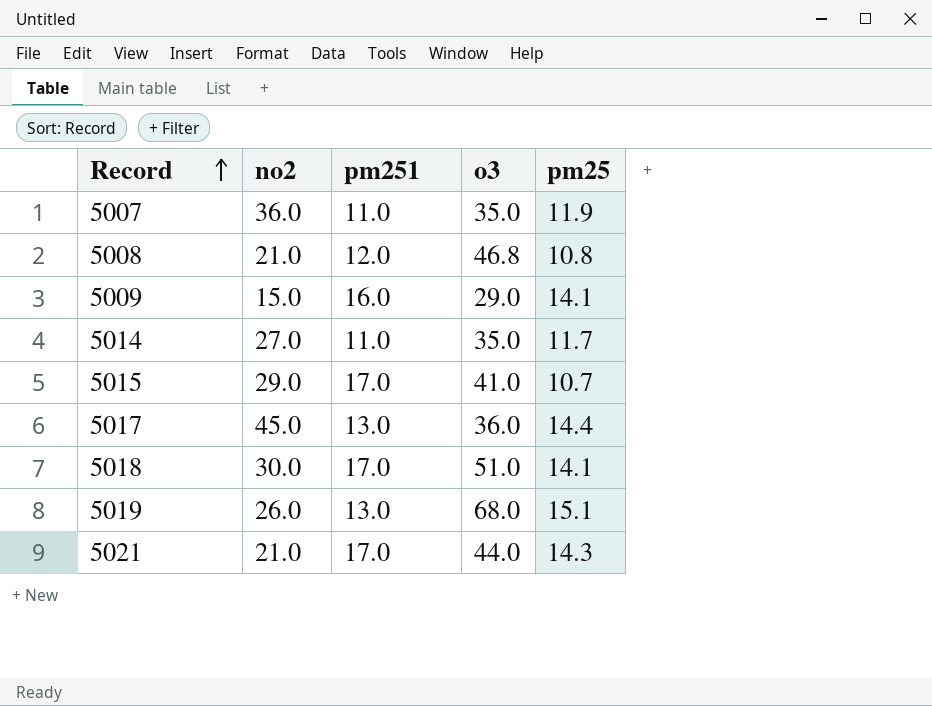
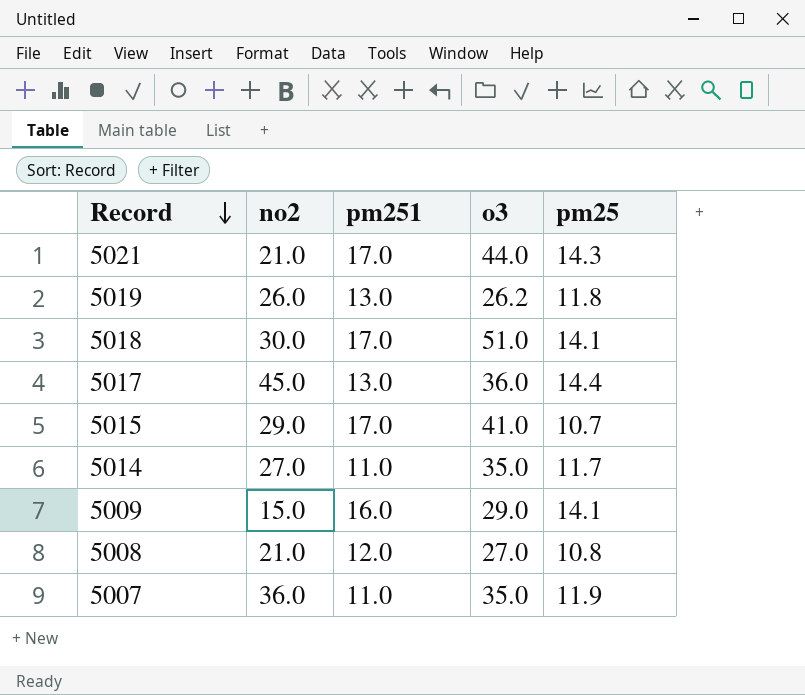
row order: Record ascending -> Record descending
5019 | o3: 68.0 -> 26.2
5019 | pm25: 15.1 -> 11.8
5008 | o3: 46.8 -> 27.0

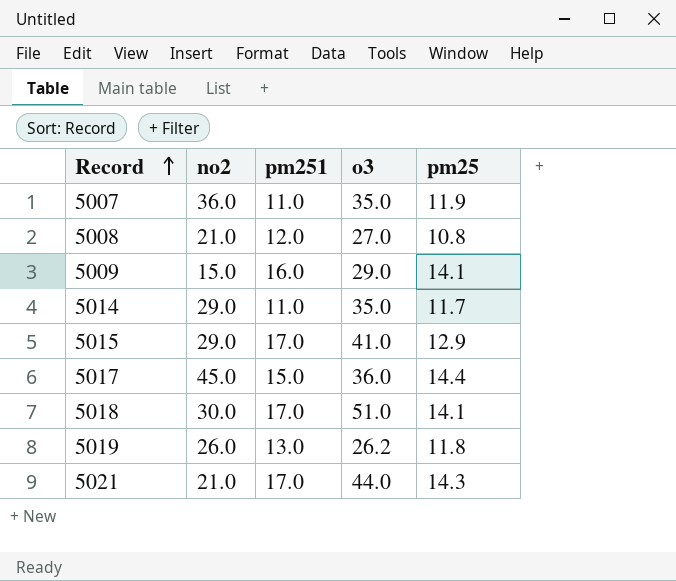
row order: Record descending -> Record ascending
5014 | no2: 27.0 -> 29.0
5015 | pm25: 10.7 -> 12.9
5017 | pm251: 13.0 -> 15.0

